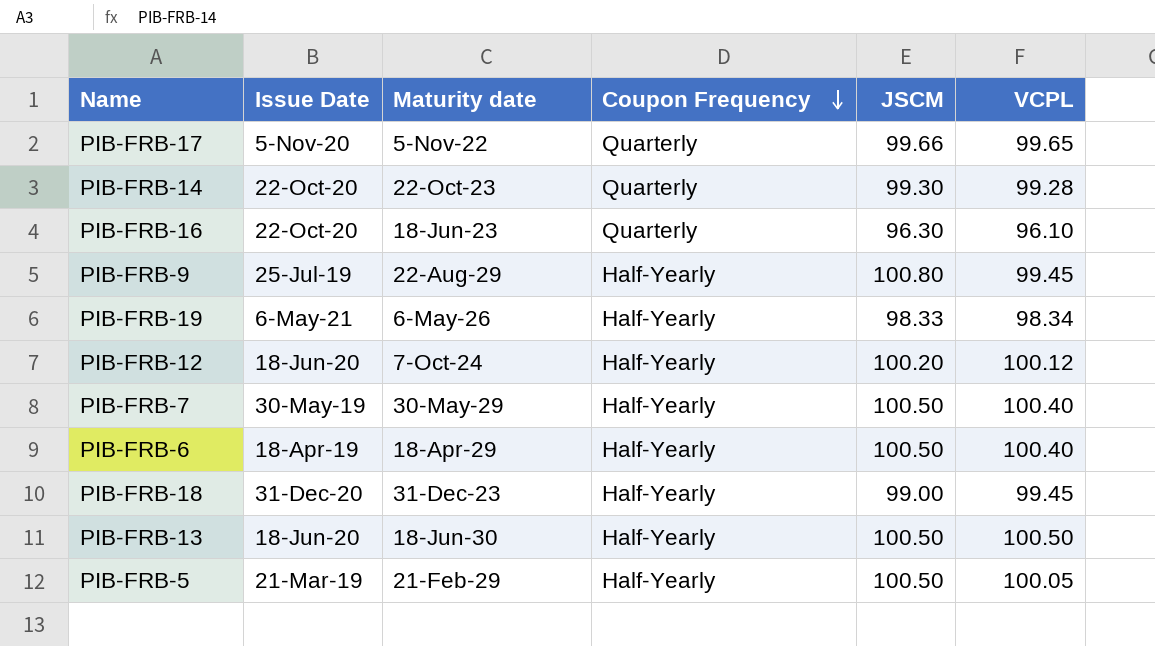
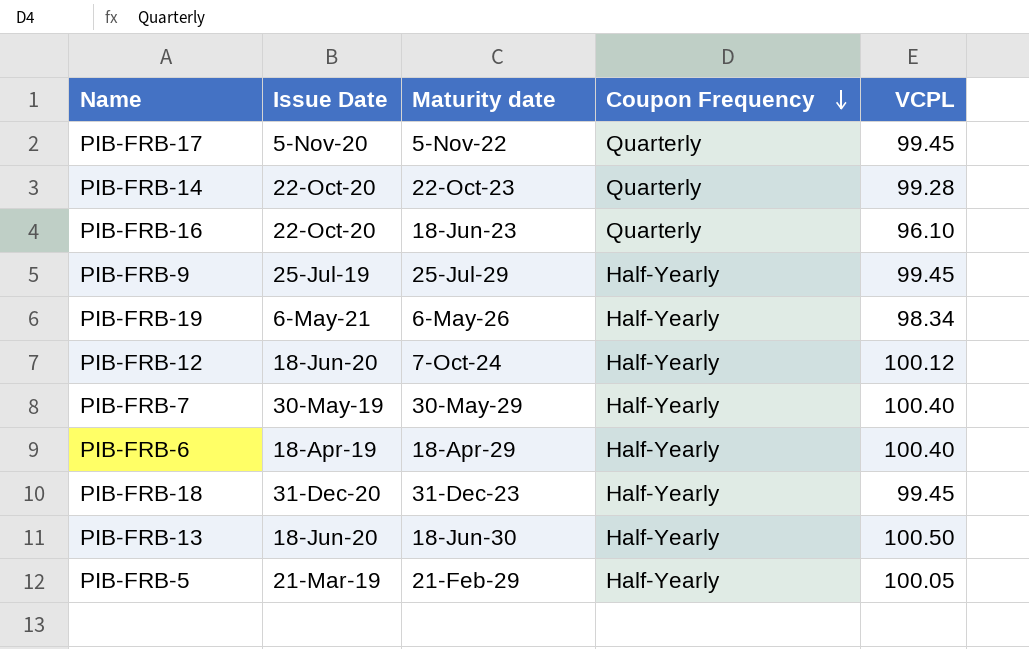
column JSCM | position: 5 -> none
PIB-FRB-17 | VCPL: 99.65 -> 99.45
PIB-FRB-9 | Maturity date: 22-Aug-29 -> 25-Jul-29

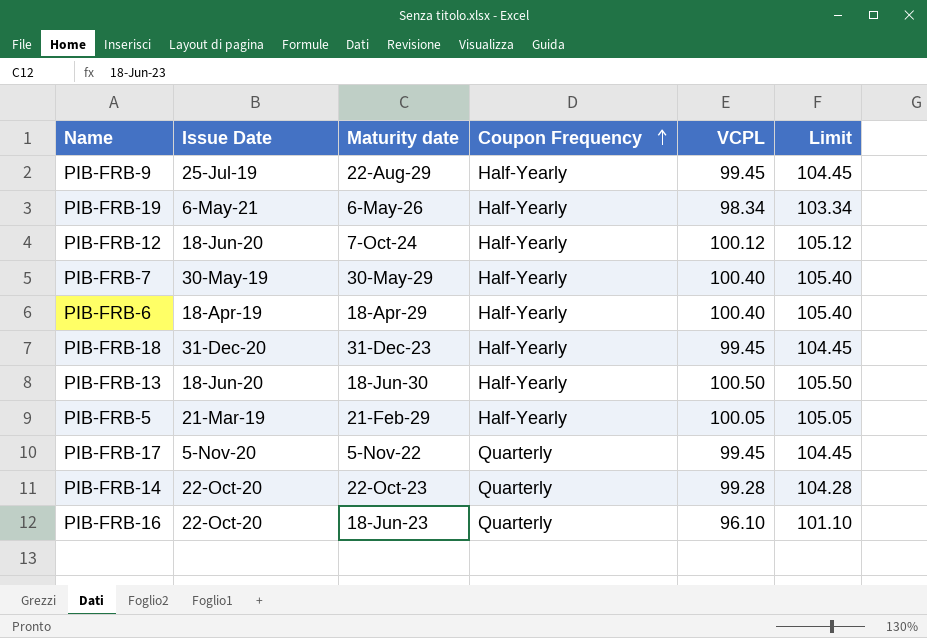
row order: Coupon Frequency descending -> Coupon Frequency ascending
column Limit | formula: none -> [VCPL] + 5
PIB-FRB-9 | Maturity date: 25-Jul-29 -> 22-Aug-29

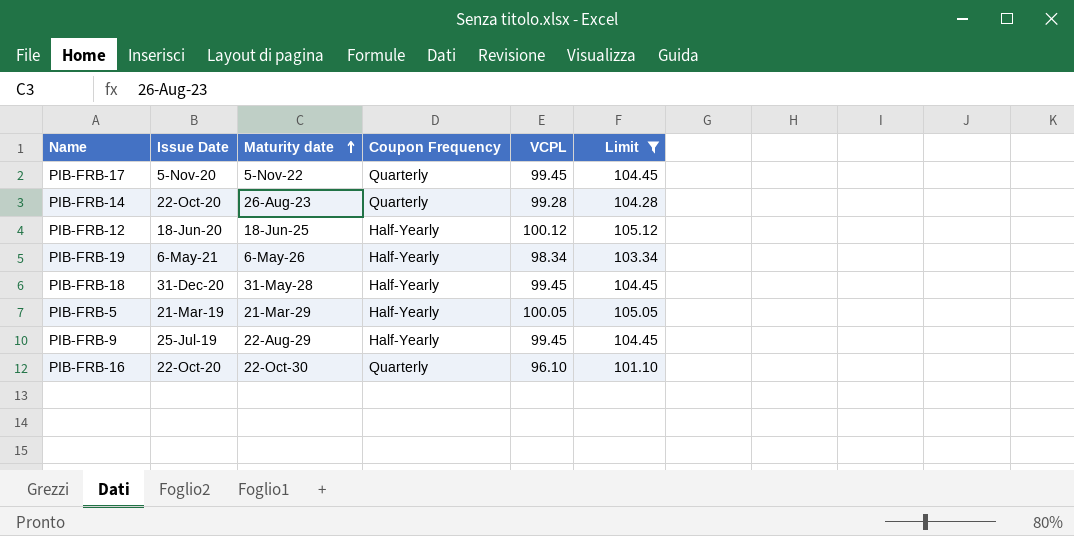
filter: none -> Limit <= 105.12
row order: Coupon Frequency ascending -> Maturity date ascending
PIB-FRB-14 | Maturity date: 22-Oct-23 -> 26-Aug-23
PIB-FRB-12 | Maturity date: 7-Oct-24 -> 18-Jun-25
PIB-FRB-18 | Maturity date: 31-Dec-23 -> 31-May-28
PIB-FRB-5 | Maturity date: 21-Feb-29 -> 21-Mar-29
PIB-FRB-16 | Maturity date: 18-Jun-23 -> 22-Oct-30

